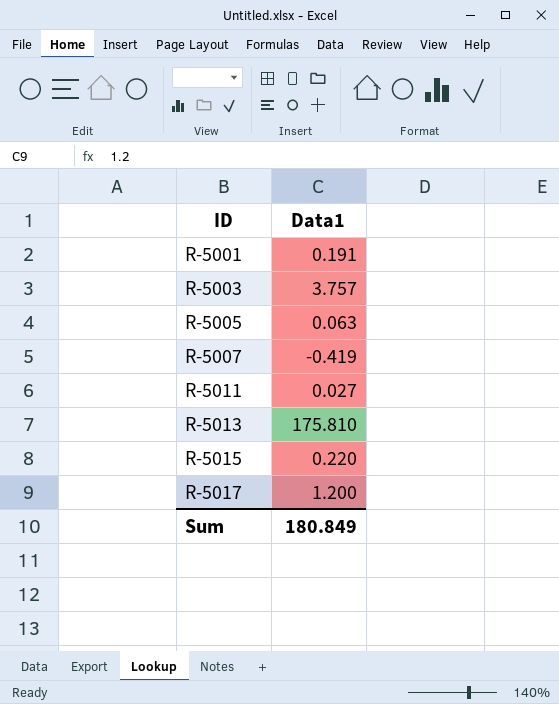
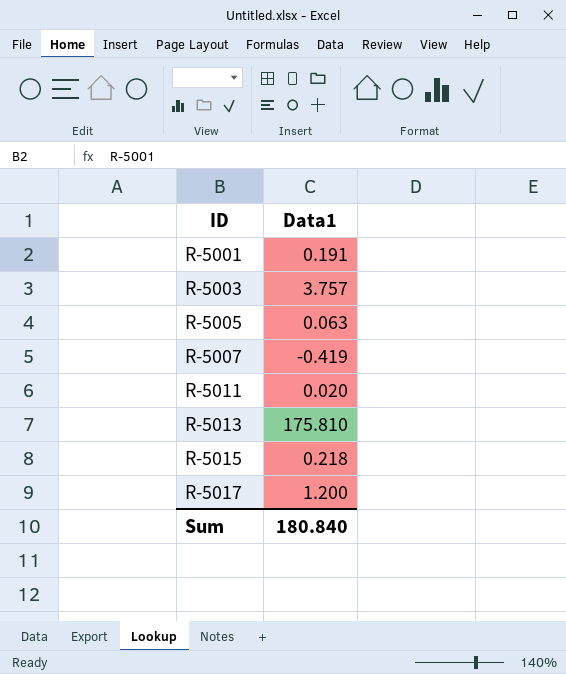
R-5011 | Data1: 0.027 -> 0.020
R-5015 | Data1: 0.220 -> 0.218
Sum | Data1: 180.849 -> 180.840

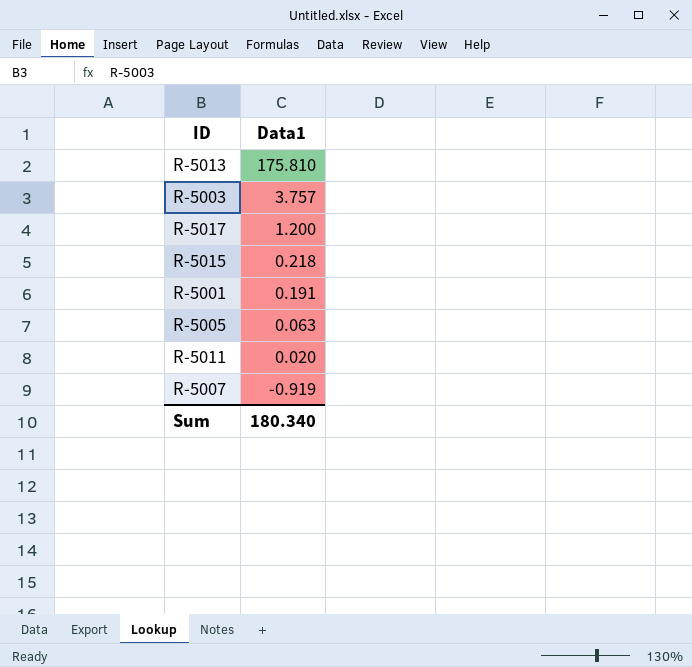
row order: ID ascending -> Data1 descending
R-5007 | Data1: -0.419 -> -0.919
Sum | Data1: 180.840 -> 180.340

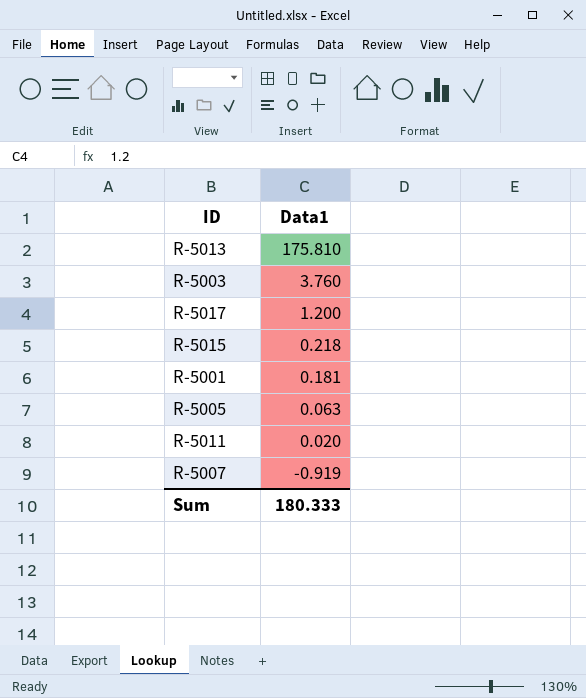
R-5003 | Data1: 3.757 -> 3.760
R-5001 | Data1: 0.191 -> 0.181
Sum | Data1: 180.340 -> 180.333

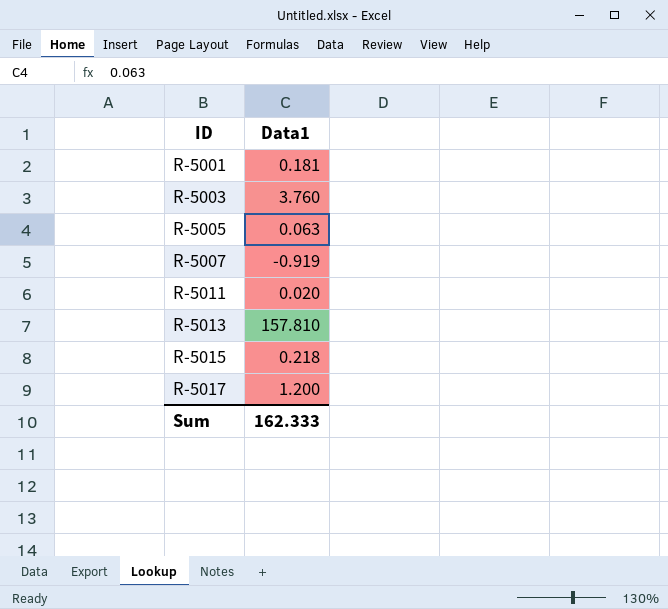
row order: Data1 descending -> ID ascending
R-5013 | Data1: 175.810 -> 157.810
Sum | Data1: 180.333 -> 162.333

